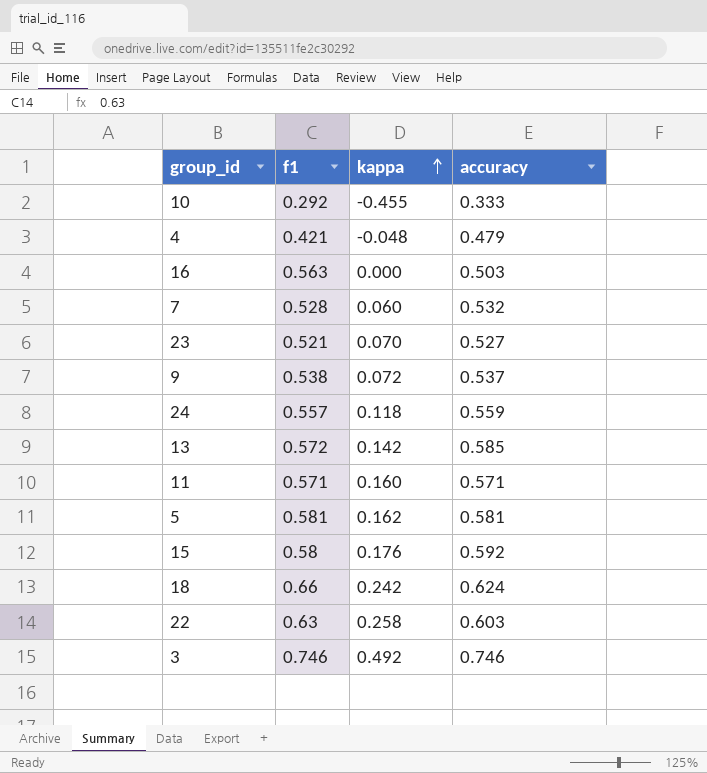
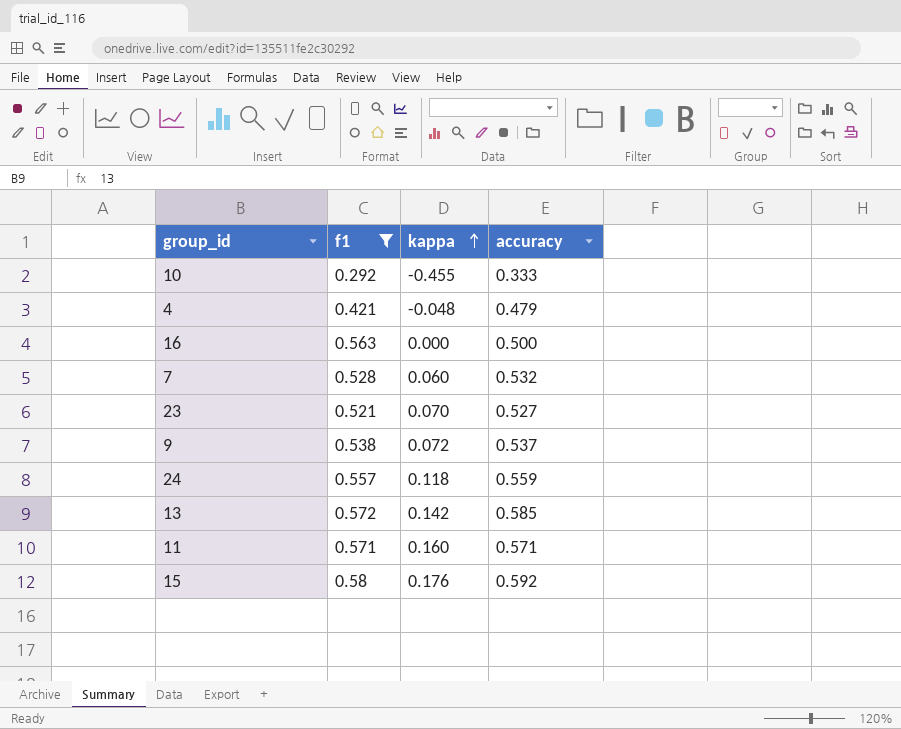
filter: none -> f1 <= 0.58
16 | accuracy: 0.503 -> 0.500

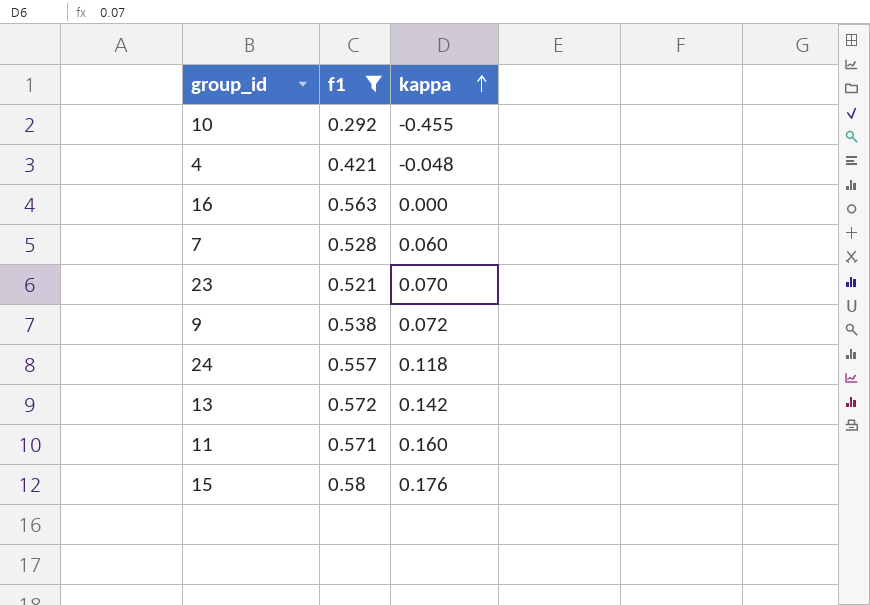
column accuracy | position: 4 -> none

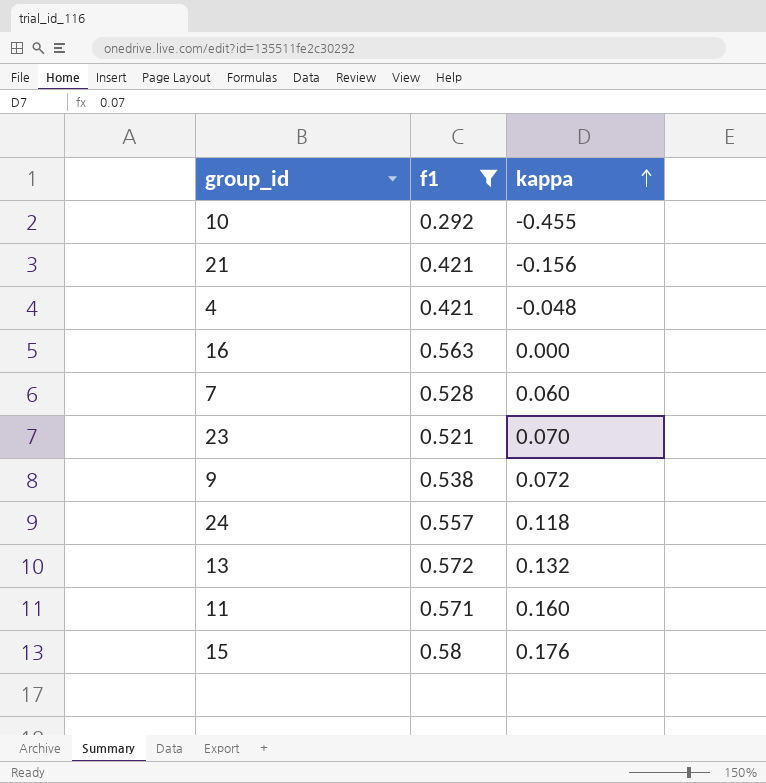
row 21: none -> 0.421 | -0.156
13 | kappa: 0.142 -> 0.132

